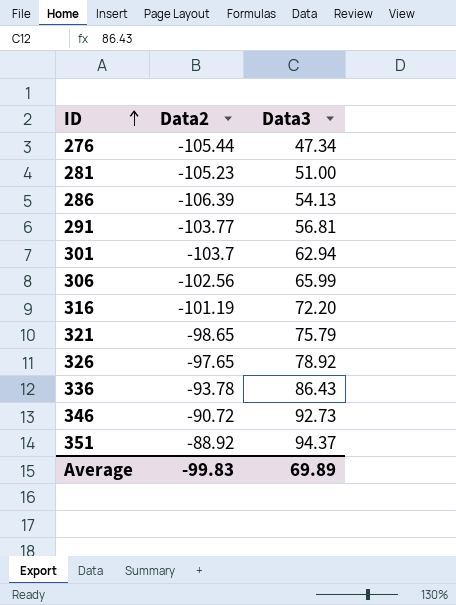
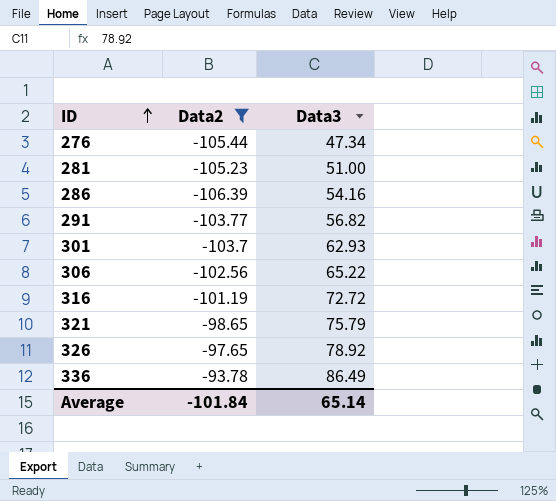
filter: none -> Data2 <= -93.78
286 | Data3: 54.13 -> 54.16
291 | Data3: 56.81 -> 56.82
301 | Data3: 62.94 -> 62.93
306 | Data3: 65.99 -> 65.22
316 | Data3: 72.20 -> 72.72
336 | Data3: 86.43 -> 86.49
Average | Data2: -99.83 -> -101.84
Average | Data3: 69.89 -> 65.14

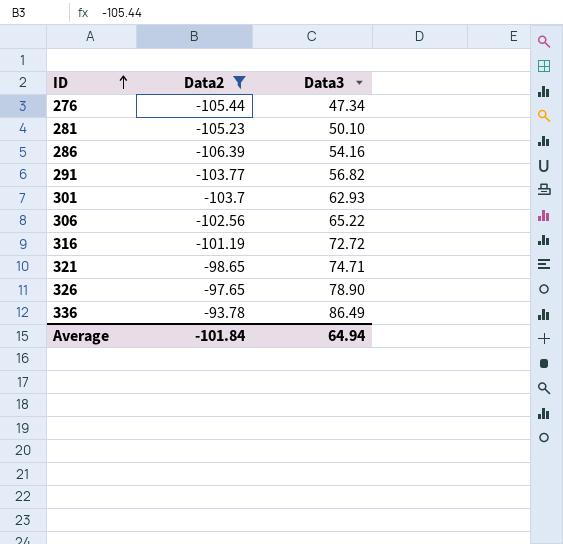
281 | Data3: 51.00 -> 50.10
321 | Data3: 75.79 -> 74.71
326 | Data3: 78.92 -> 78.90
Average | Data3: 65.14 -> 64.94

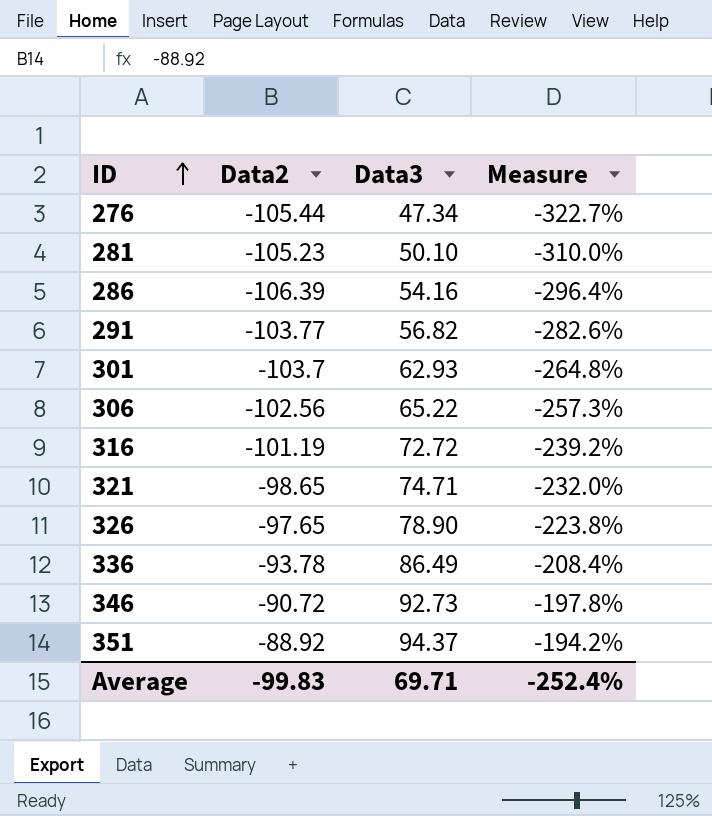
filter: Data2 <= -93.78 -> none
column Measure | formula: none -> ([Data2] - [Data3]) / [Data3]
Average | Data2: -101.84 -> -99.83
Average | Data3: 64.94 -> 69.71

